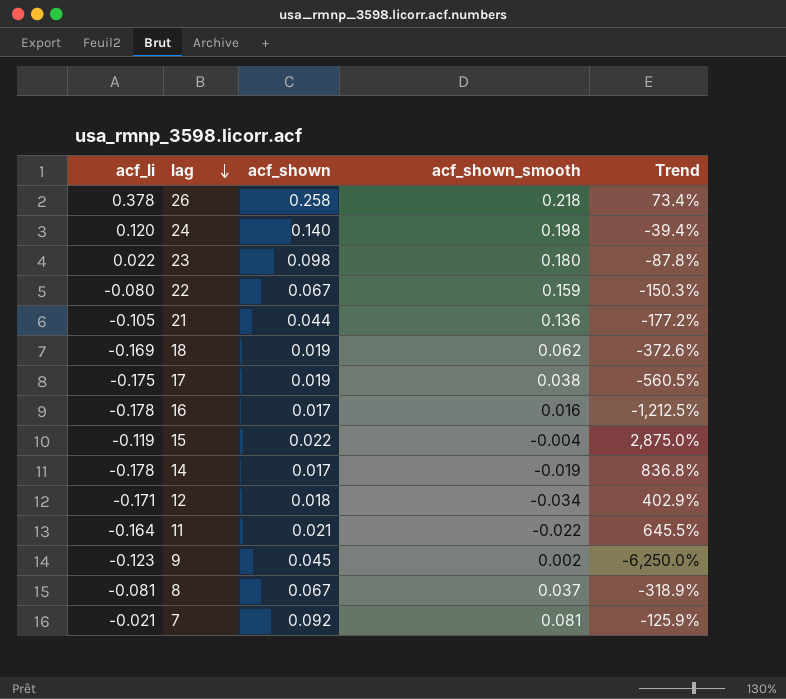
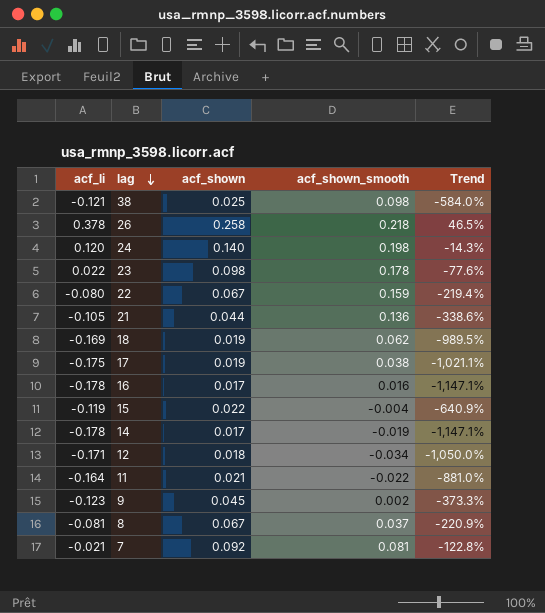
column Trend | formula: ([acf_li] - [acf_shown_smooth]) / [acf_shown_smooth] -> ([acf_li] - [acf_shown]) / [acf_shown]
row 38: none -> -0.121 | 0.025 | 0.098 | -584.0%
23 | acf_shown_smooth: 0.180 -> 0.178

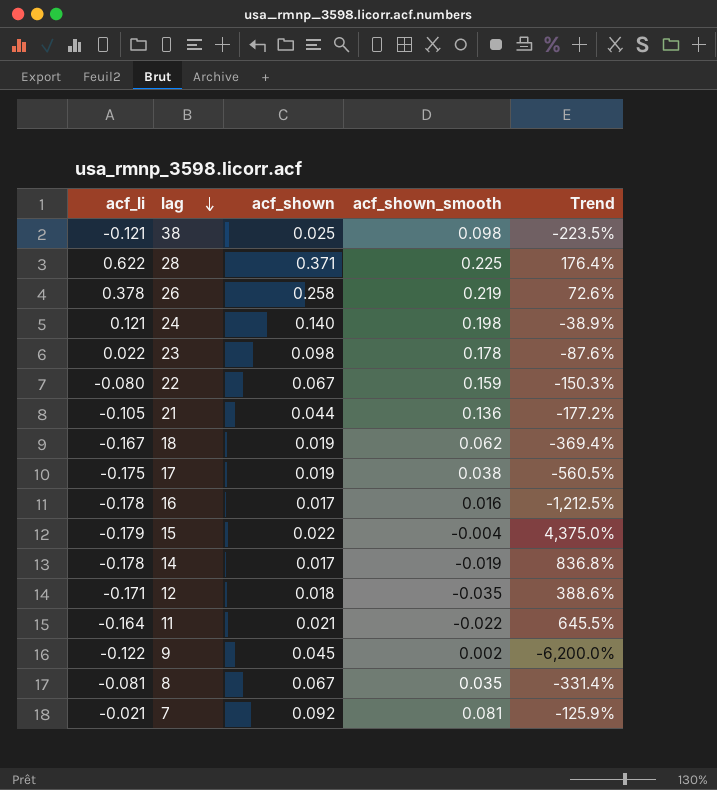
column Trend | formula: ([acf_li] - [acf_shown]) / [acf_shown] -> ([acf_li] - [acf_shown_smooth]) / [acf_shown_smooth]
row 28: none -> 0.622 | 0.371 | 0.225 | 176.4%
26 | acf_shown_smooth: 0.218 -> 0.219
24 | acf_li: 0.120 -> 0.121
18 | acf_li: -0.169 -> -0.167
15 | acf_li: -0.119 -> -0.179
12 | acf_shown_smooth: -0.034 -> -0.035
9 | acf_li: -0.123 -> -0.122
8 | acf_shown_smooth: 0.037 -> 0.035

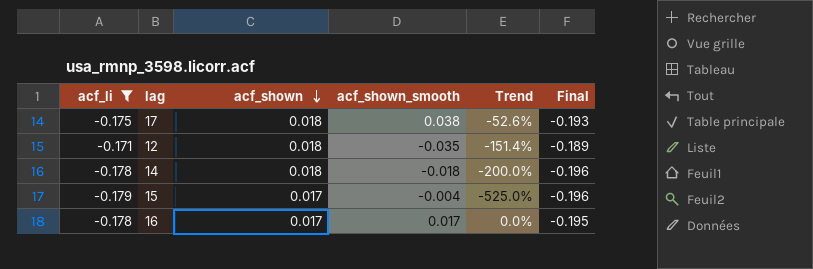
filter: none -> acf_li <= -0.171
row order: lag descending -> acf_shown descending
column Trend | formula: ([acf_li] - [acf_shown_smooth]) / [acf_shown_smooth] -> ([acf_shown] - [acf_shown_smooth]) / [acf_shown_smooth]
column Final | formula: none -> [acf_li] - [acf_shown]
17 | acf_shown: 0.019 -> 0.018
14 | acf_shown: 0.017 -> 0.018
14 | acf_shown_smooth: -0.019 -> -0.018
15 | acf_shown: 0.022 -> 0.017
16 | acf_shown_smooth: 0.016 -> 0.017

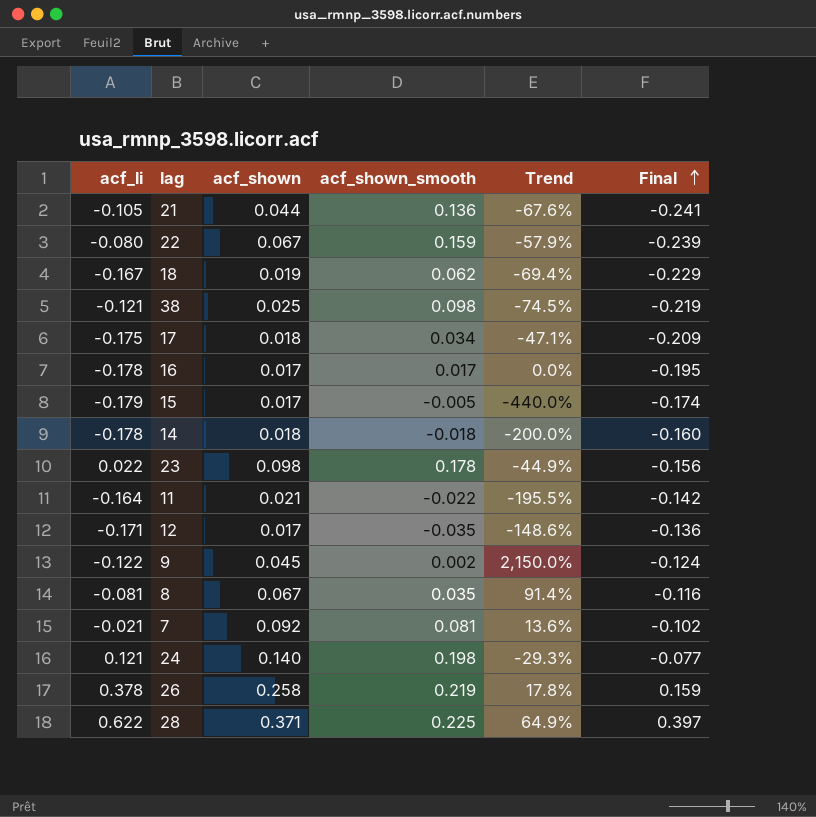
filter: acf_li <= -0.171 -> none
row order: acf_shown descending -> Final ascending
column Final | formula: [acf_li] - [acf_shown] -> [acf_li] - [acf_shown_smooth]
17 | acf_shown_smooth: 0.038 -> 0.034
17 | Trend: -52.6% -> -47.1%
15 | acf_shown_smooth: -0.004 -> -0.005
15 | Trend: -525.0% -> -440.0%
12 | acf_shown: 0.018 -> 0.017
12 | Trend: -151.4% -> -148.6%

